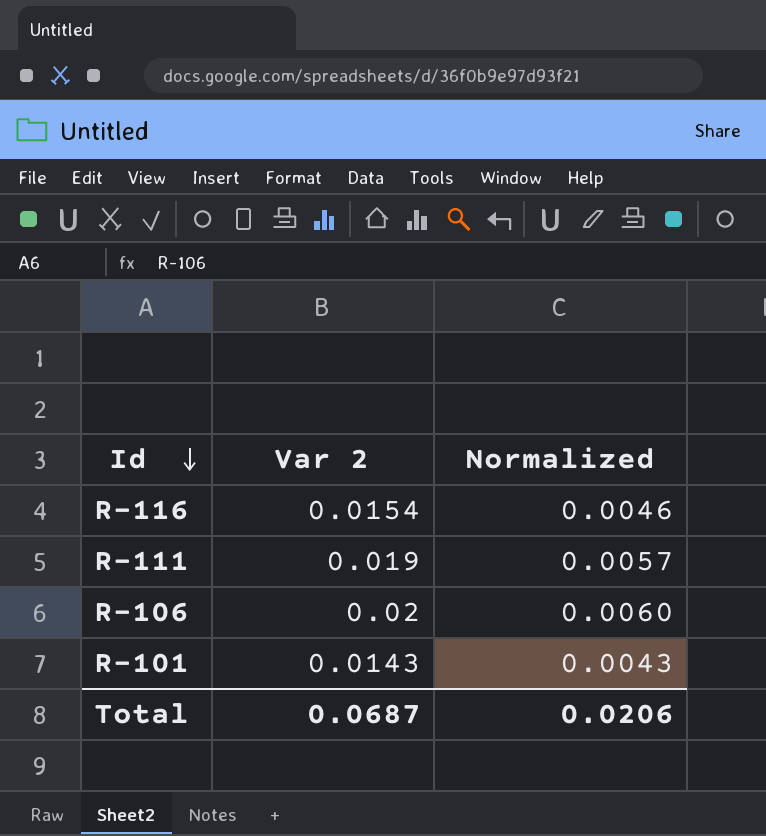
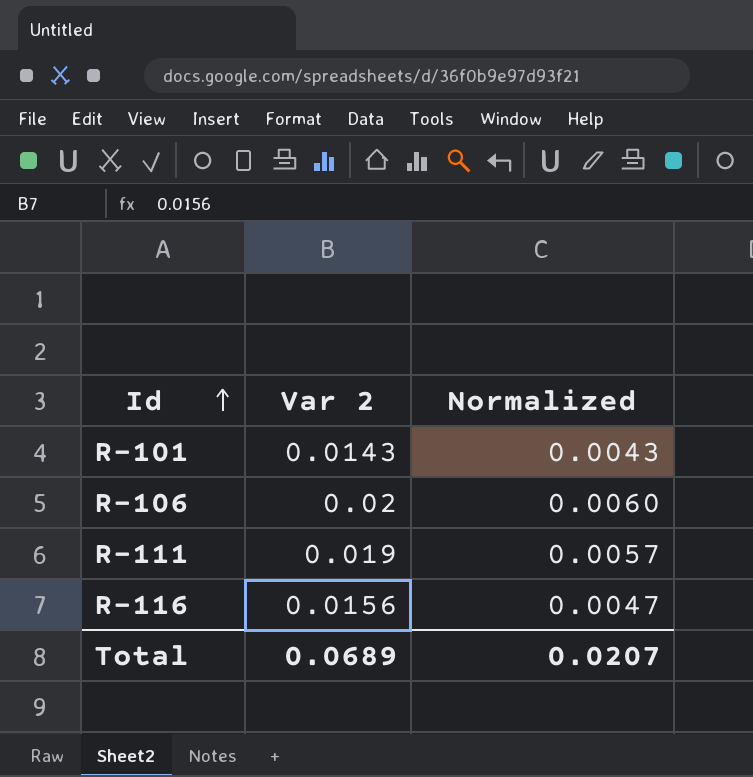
row order: Id descending -> Id ascending
R-116 | Var 2: 0.0154 -> 0.0156
R-116 | Normalized: 0.0046 -> 0.0047
Total | Var 2: 0.0687 -> 0.0689
Total | Normalized: 0.0206 -> 0.0207

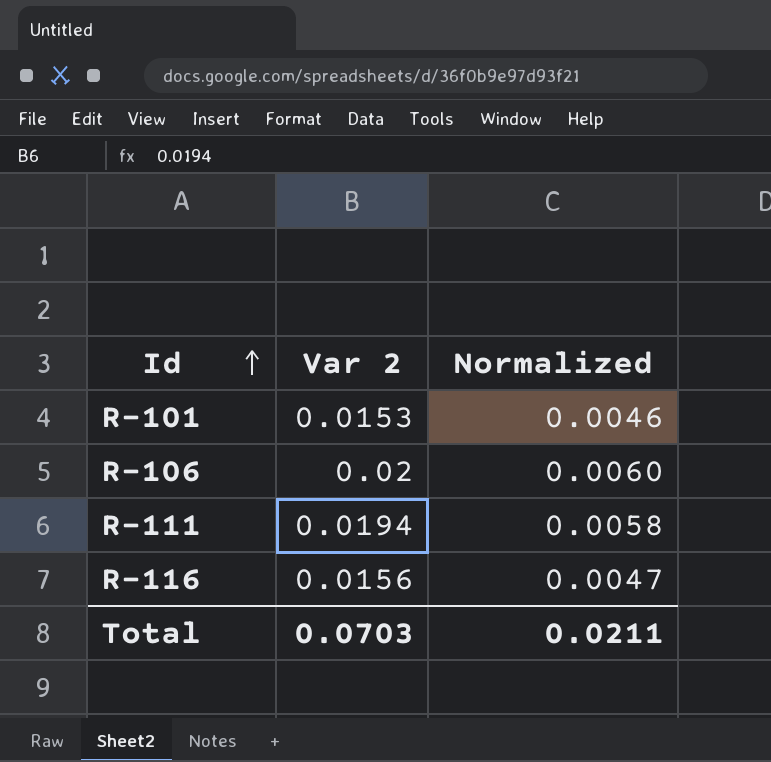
R-101 | Var 2: 0.0143 -> 0.0153
R-101 | Normalized: 0.0043 -> 0.0046
R-111 | Var 2: 0.019 -> 0.0194
R-111 | Normalized: 0.0057 -> 0.0058
Total | Var 2: 0.0689 -> 0.0703
Total | Normalized: 0.0207 -> 0.0211

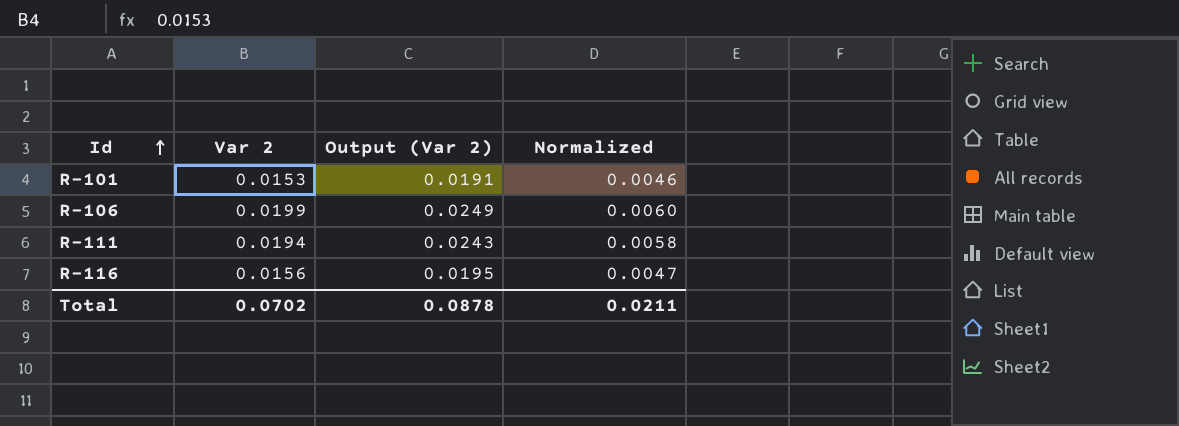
column Output (Var 2) | formula: none -> [Var 2] * 1.25
R-106 | Var 2: 0.02 -> 0.0199
Total | Var 2: 0.0703 -> 0.0702

